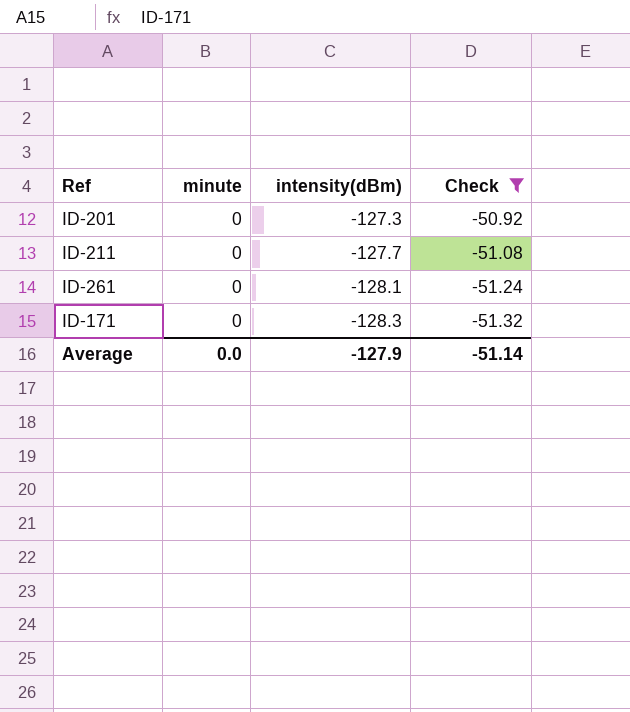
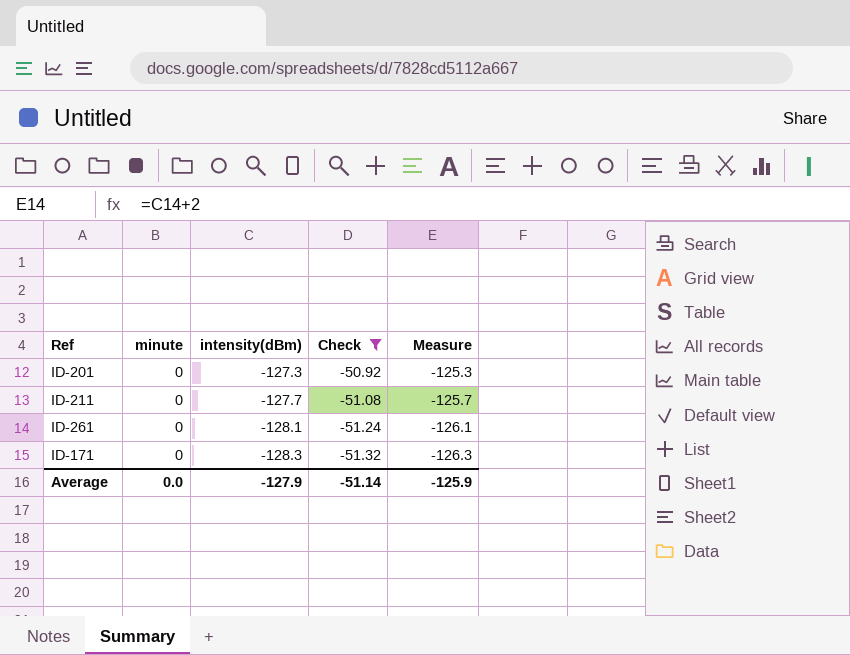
column Measure | formula: none -> [intensity(dBm)] + 2

